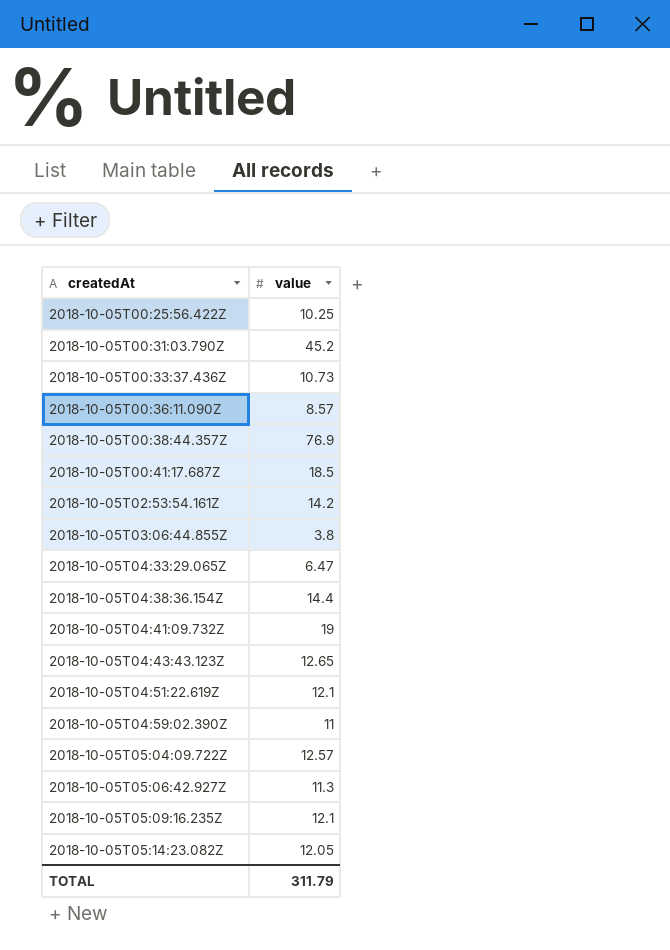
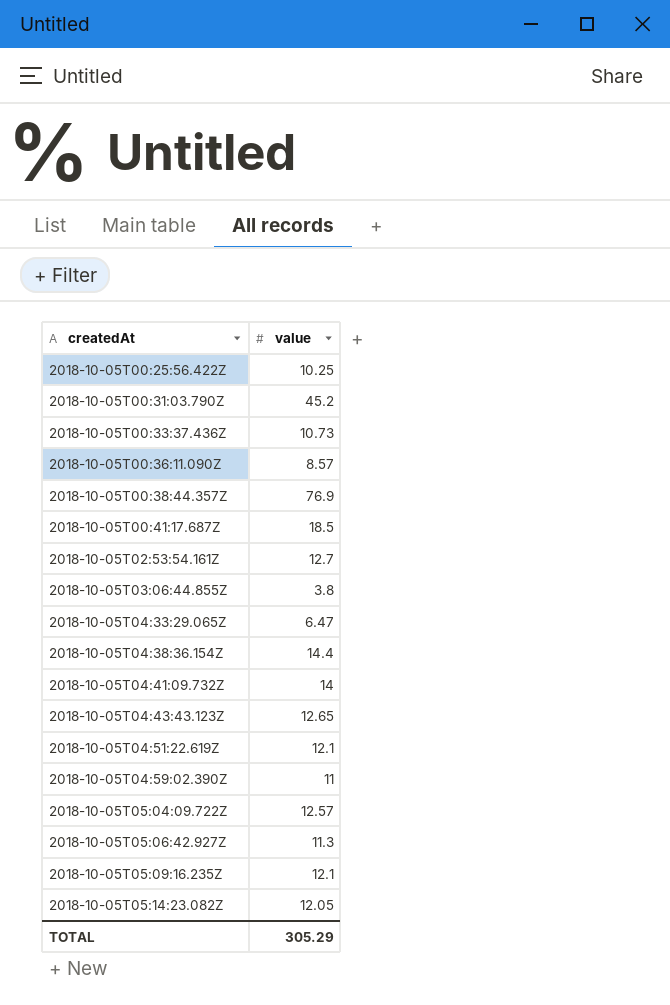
2018-10-05T02:53:54.161Z | value: 14.2 -> 12.7
2018-10-05T04:41:09.732Z | value: 19 -> 14
TOTAL | value: 311.79 -> 305.29

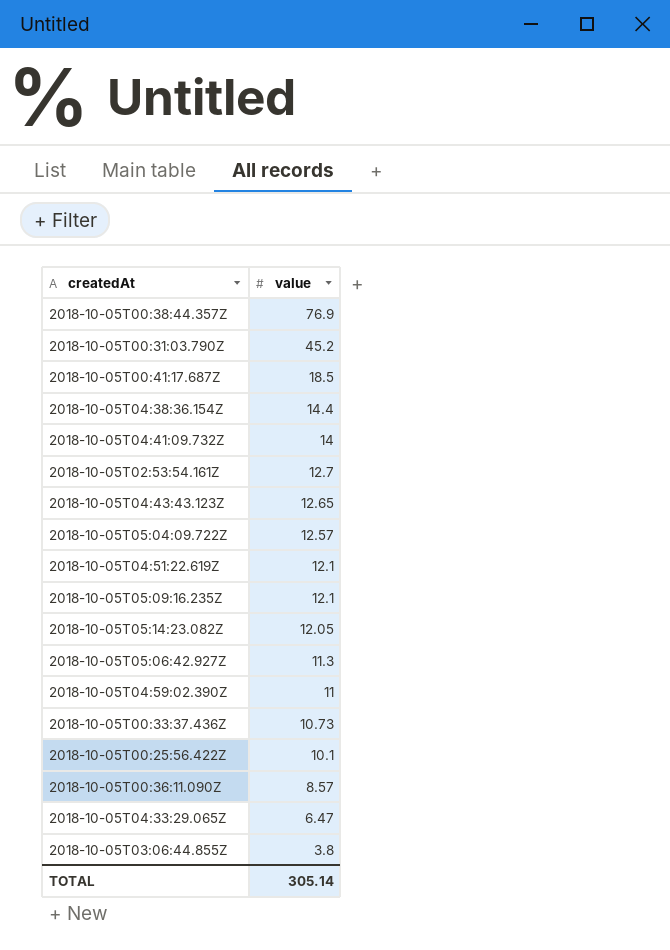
row order: createdAt ascending -> value descending
2018-10-05T00:25:56.422Z | value: 10.25 -> 10.1
TOTAL | value: 305.29 -> 305.14

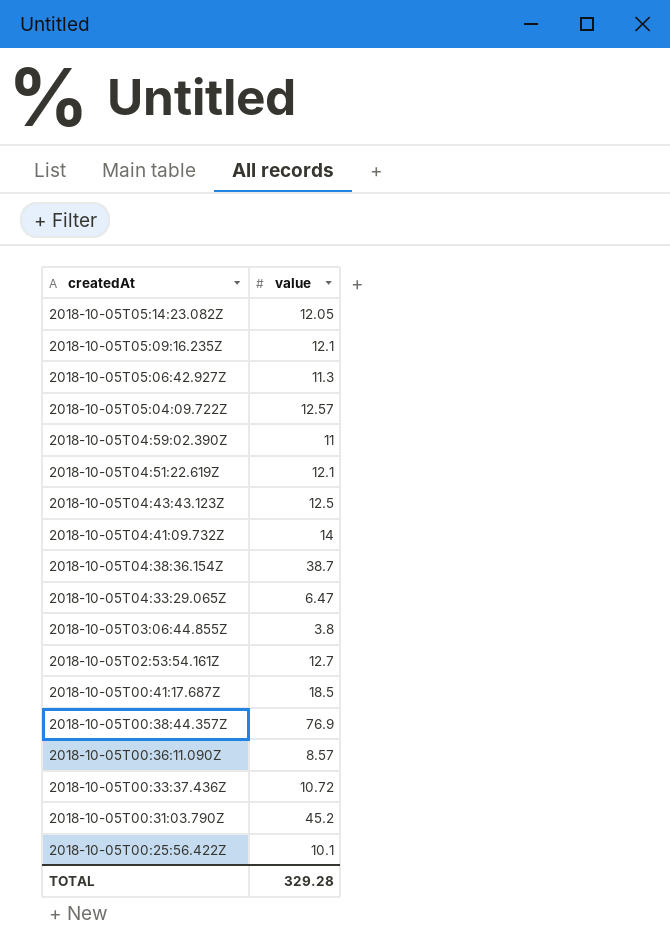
row order: value descending -> createdAt descending
2018-10-05T04:43:43.123Z | value: 12.65 -> 12.5
2018-10-05T04:38:36.154Z | value: 14.4 -> 38.7
2018-10-05T00:33:37.436Z | value: 10.73 -> 10.72
TOTAL | value: 305.14 -> 329.28

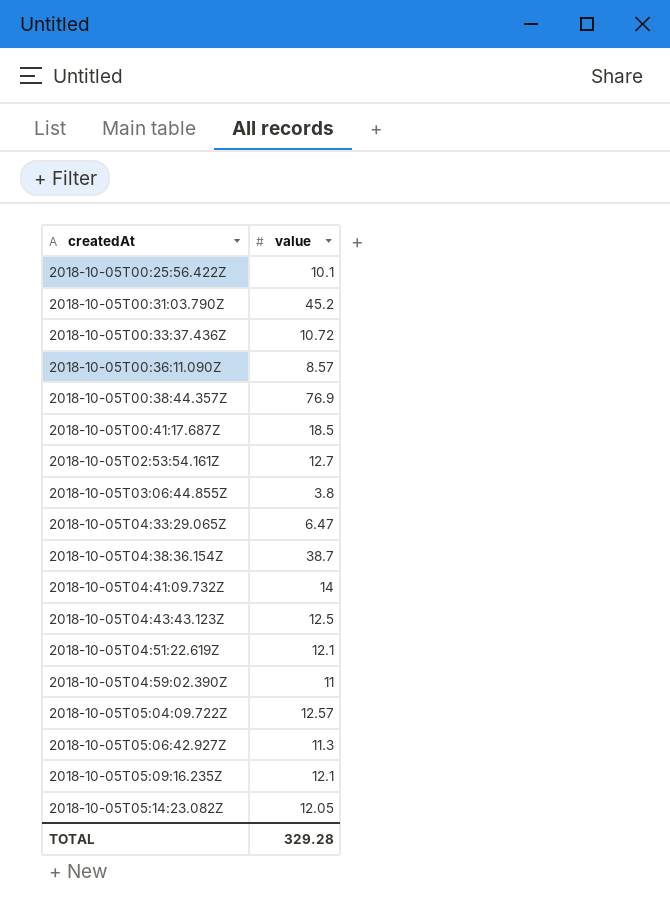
row order: createdAt descending -> createdAt ascending

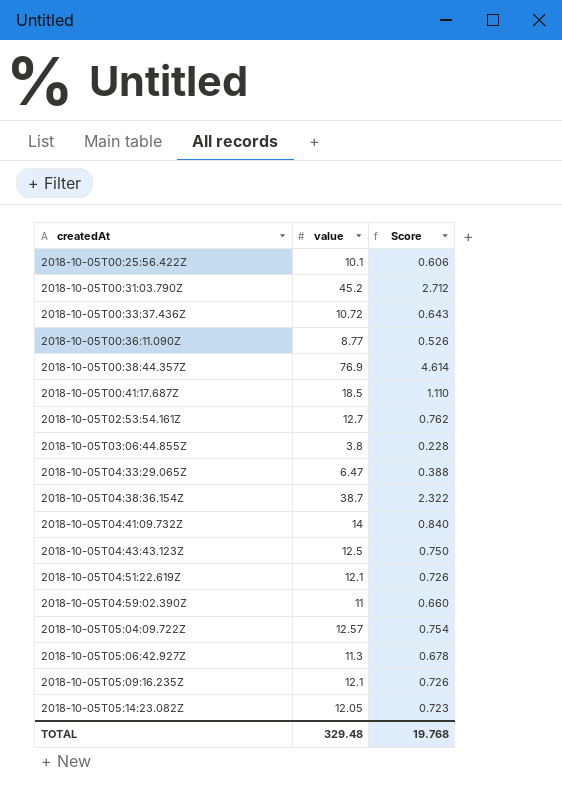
column Score | formula: none -> [value] * 0.06
2018-10-05T00:36:11.090Z | value: 8.57 -> 8.77
TOTAL | value: 329.28 -> 329.48

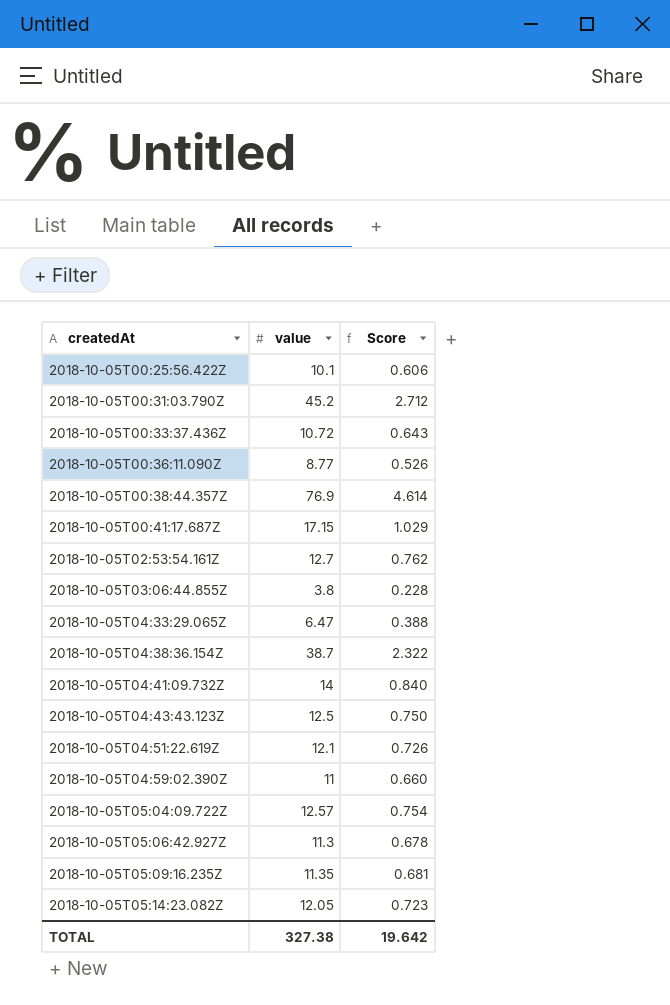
2018-10-05T00:41:17.687Z | value: 18.5 -> 17.15
2018-10-05T00:41:17.687Z | Score: 1.110 -> 1.029
2018-10-05T05:09:16.235Z | value: 12.1 -> 11.35
2018-10-05T05:09:16.235Z | Score: 0.726 -> 0.681
TOTAL | value: 329.48 -> 327.38
TOTAL | Score: 19.768 -> 19.642

